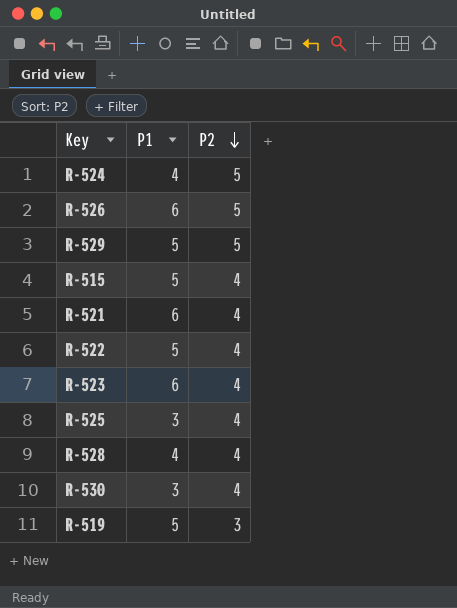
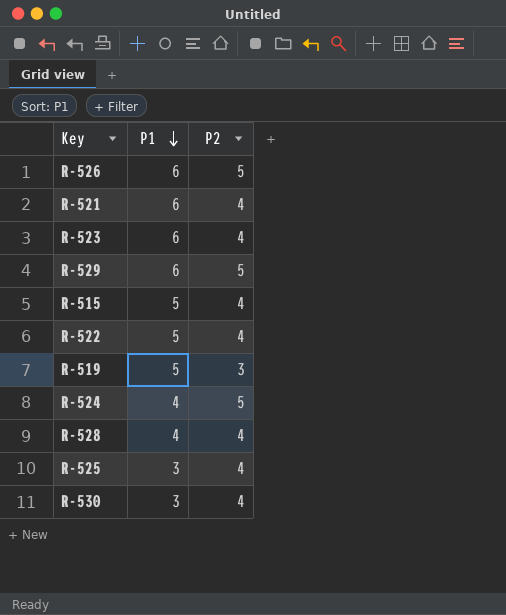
row order: P2 descending -> P1 descending
R-529 | P1: 5 -> 6

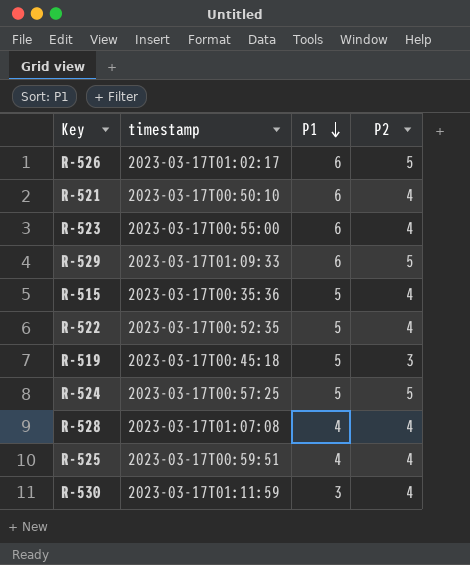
column timestamp | position: none -> 2
R-524 | P1: 4 -> 5
R-525 | P1: 3 -> 4

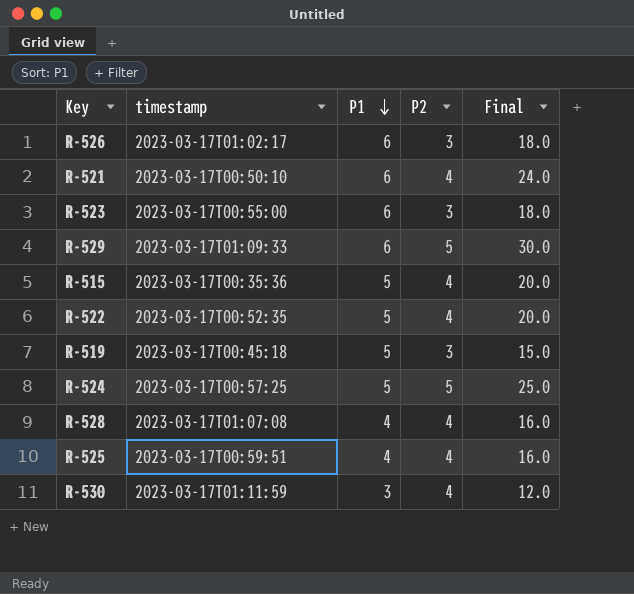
column Final | formula: none -> [P1] * [P2]
R-526 | P2: 5 -> 3
R-523 | P2: 4 -> 3

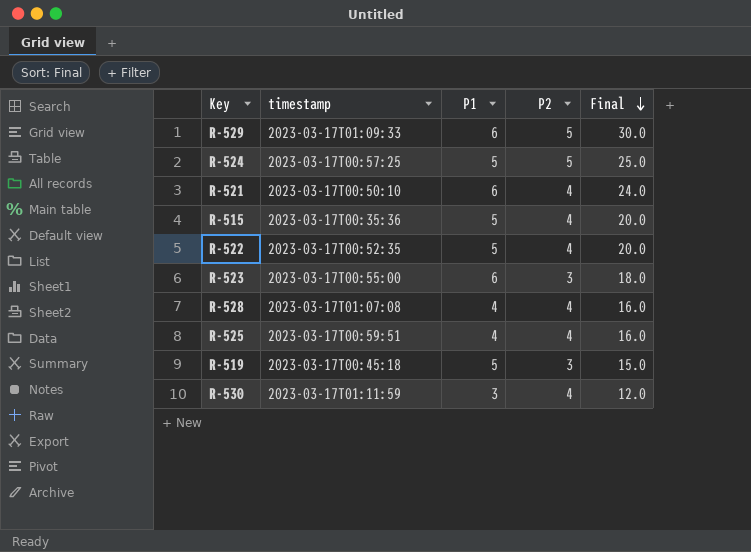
row order: P1 descending -> Final descending
row R-526: 2023-03-17T01:02:17 | 6 | 3 | 18.0 -> none

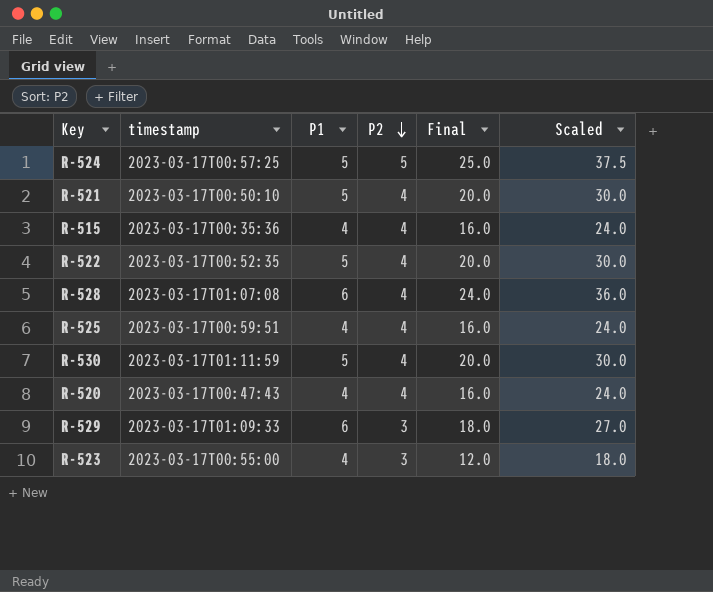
row order: Final descending -> P2 descending
column Scaled | formula: none -> [Final] * 1.5
row R-519: 2023-03-17T00:45:18 | 5 | 3 | 15.0 -> none
R-521 | P1: 6 -> 5
R-521 | Final: 24.0 -> 20.0
R-515 | P1: 5 -> 4
R-515 | Final: 20.0 -> 16.0
R-528 | P1: 4 -> 6
R-528 | Final: 16.0 -> 24.0
R-530 | P1: 3 -> 5
R-530 | Final: 12.0 -> 20.0
row R-520: none -> 2023-03-17T00:47:43 | 4 | 4 | 16.0 | 24.0
R-529 | P2: 5 -> 3
R-529 | Final: 30.0 -> 18.0
R-523 | P1: 6 -> 4
R-523 | Final: 18.0 -> 12.0

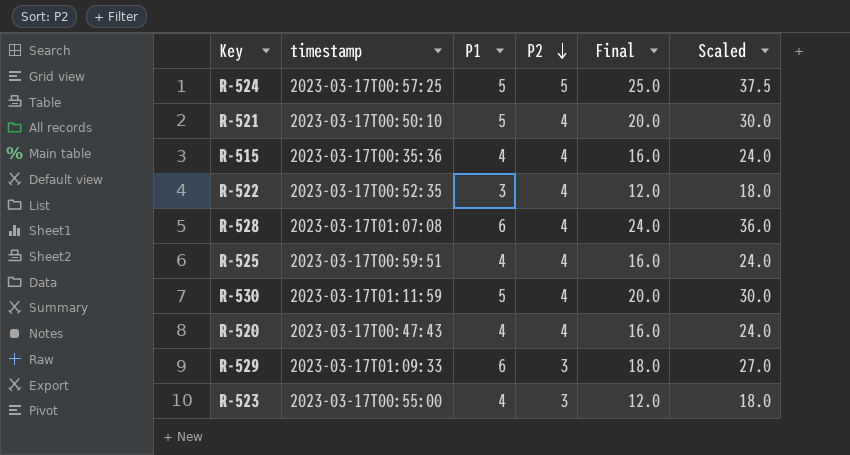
R-522 | P1: 5 -> 3
R-522 | Final: 20.0 -> 12.0
R-522 | Scaled: 30.0 -> 18.0

